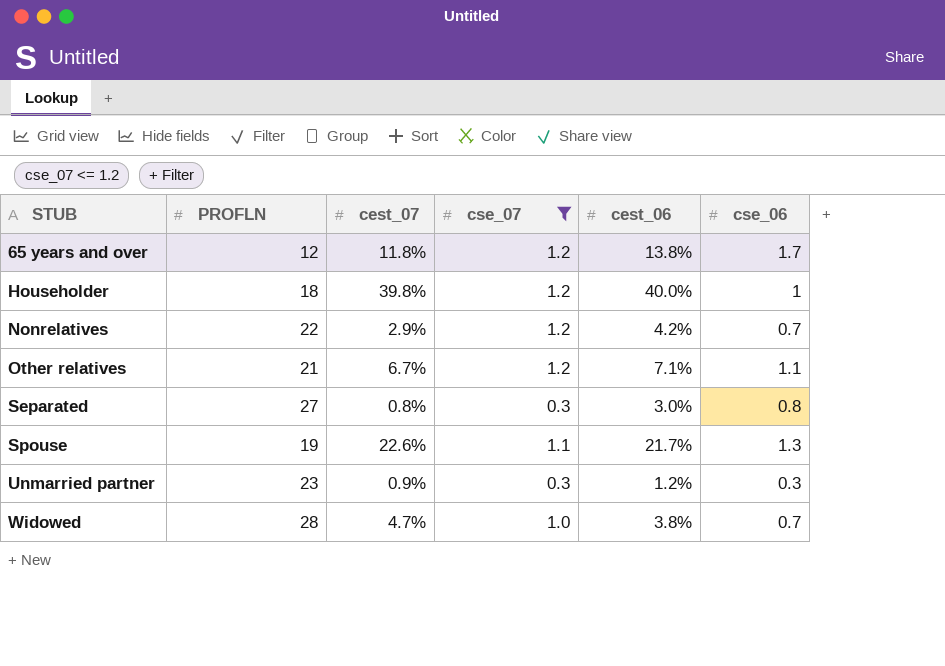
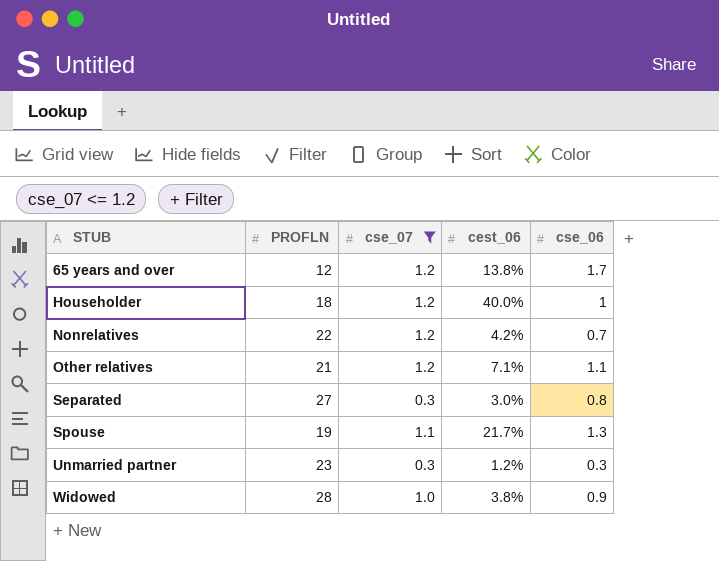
column cest_07 | position: 3 -> none
Widowed | cse_06: 0.7 -> 0.9

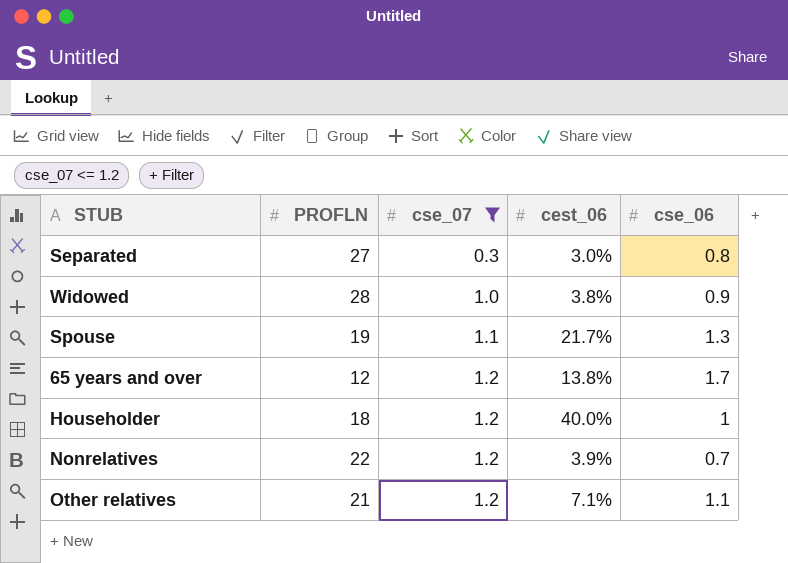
row order: STUB ascending -> cse_07 ascending
row Unmarried partner: 23 | 0.3 | 1.2% | 0.3 -> none
Nonrelatives | cest_06: 4.2% -> 3.9%

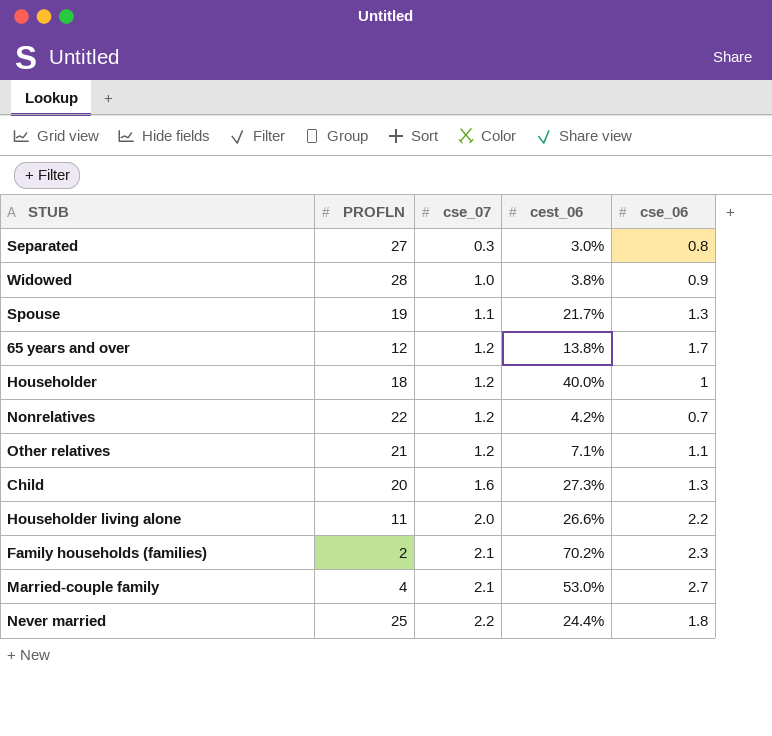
filter: cse_07 <= 1.2 -> none
Nonrelatives | cest_06: 3.9% -> 4.2%

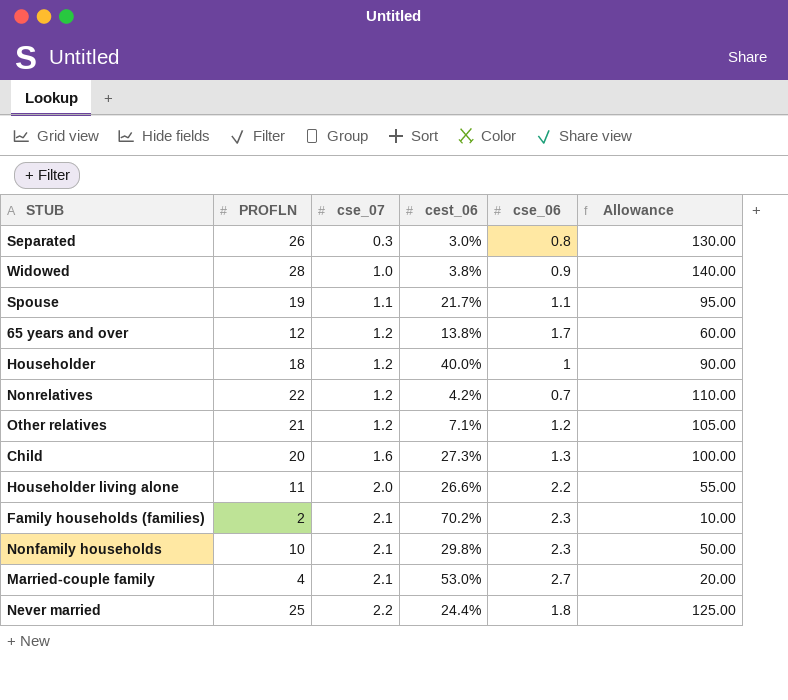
column Allowance | formula: none -> [PROFLN] * 5
Separated | PROFLN: 27 -> 26
Spouse | cse_06: 1.3 -> 1.1
Other relatives | cse_06: 1.1 -> 1.2
row Nonfamily households: none -> 10 | 2.1 | 29.8% | 2.3 | 50.00

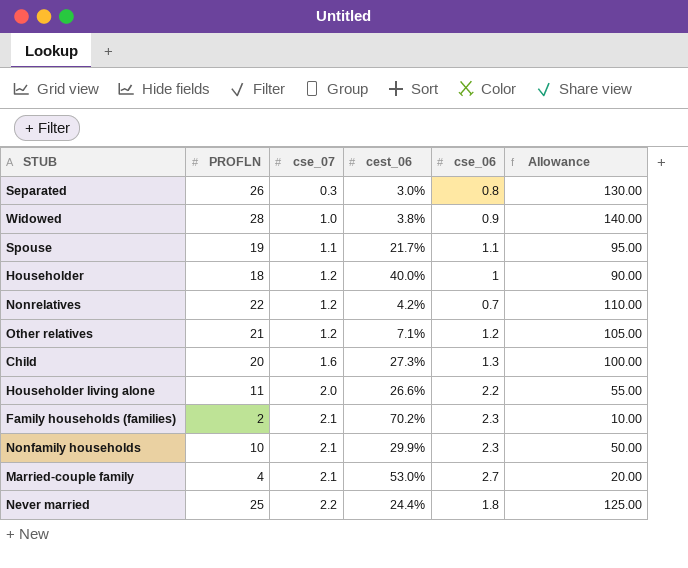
row 65 years and over: 12 | 1.2 | 13.8% | 1.7 | 60.00 -> none
Nonfamily households | cest_06: 29.8% -> 29.9%

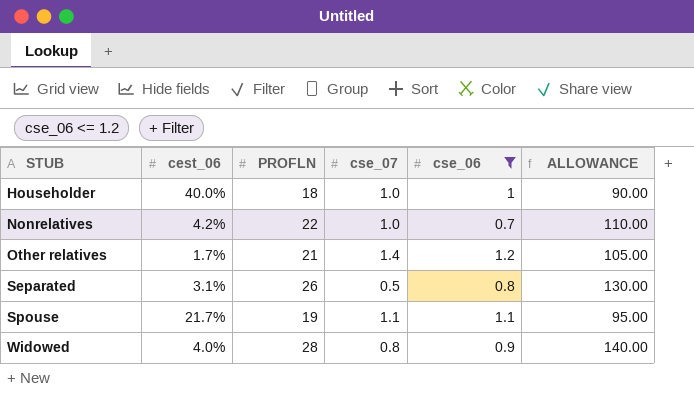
filter: none -> cse_06 <= 1.2
row order: cse_07 ascending -> STUB ascending
column cest_06 | position: 4 -> 2
column name: Allowance -> ALLOWANCE
Householder | cse_07: 1.2 -> 1.0
Nonrelatives | cse_07: 1.2 -> 1.0
Other relatives | cest_06: 7.1% -> 1.7%
Other relatives | cse_07: 1.2 -> 1.4
Separated | cest_06: 3.0% -> 3.1%
Separated | cse_07: 0.3 -> 0.5
Widowed | cest_06: 3.8% -> 4.0%
Widowed | cse_07: 1.0 -> 0.8

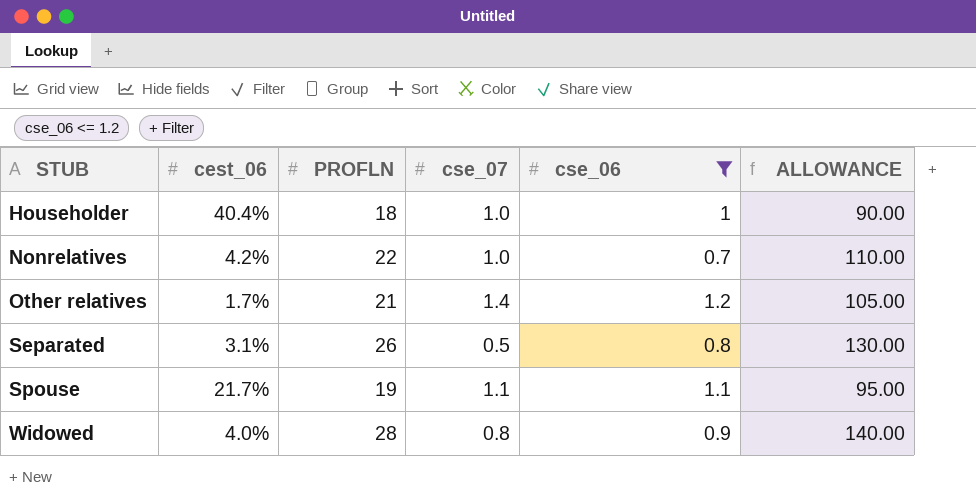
Householder | cest_06: 40.0% -> 40.4%

